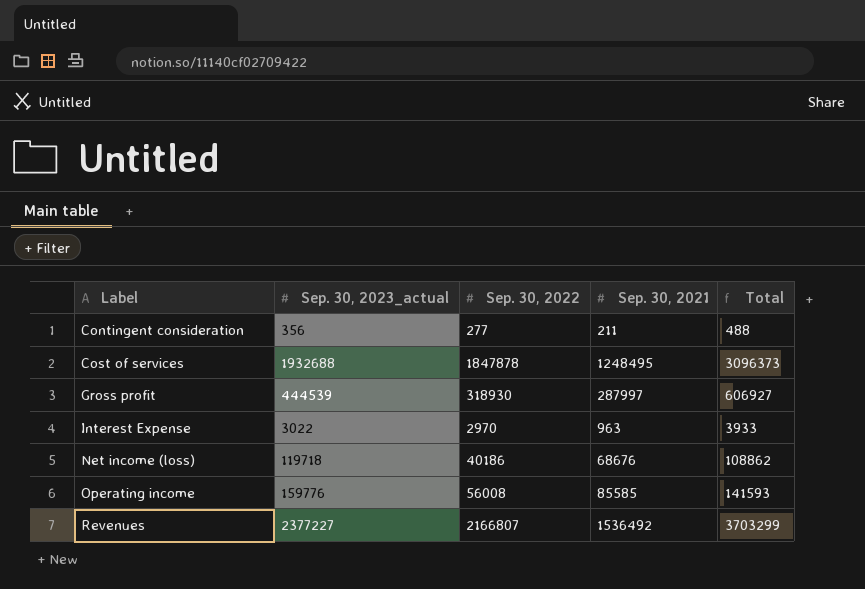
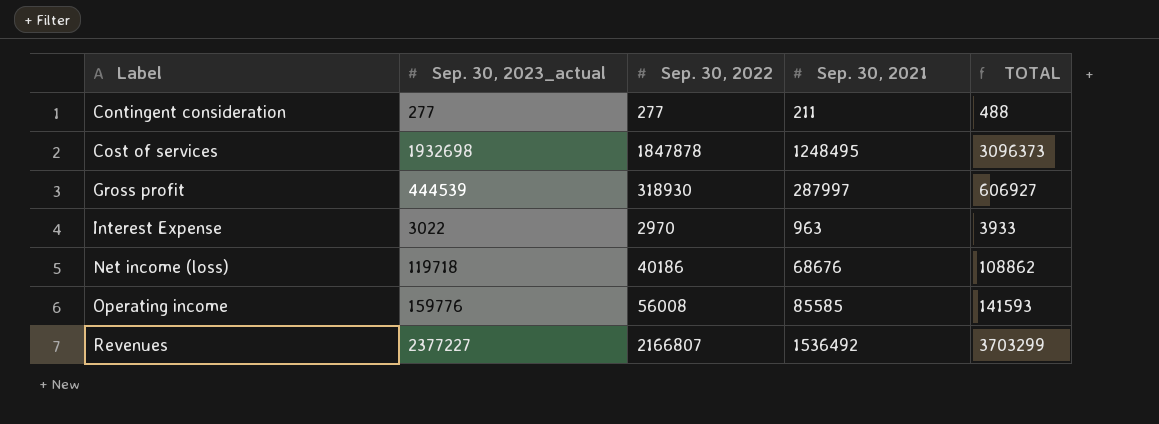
column name: Total -> TOTAL
Contingent consideration | Sep. 30, 2023_actual: 356 -> 277
Cost of services | Sep. 30, 2023_actual: 1932688 -> 1932698

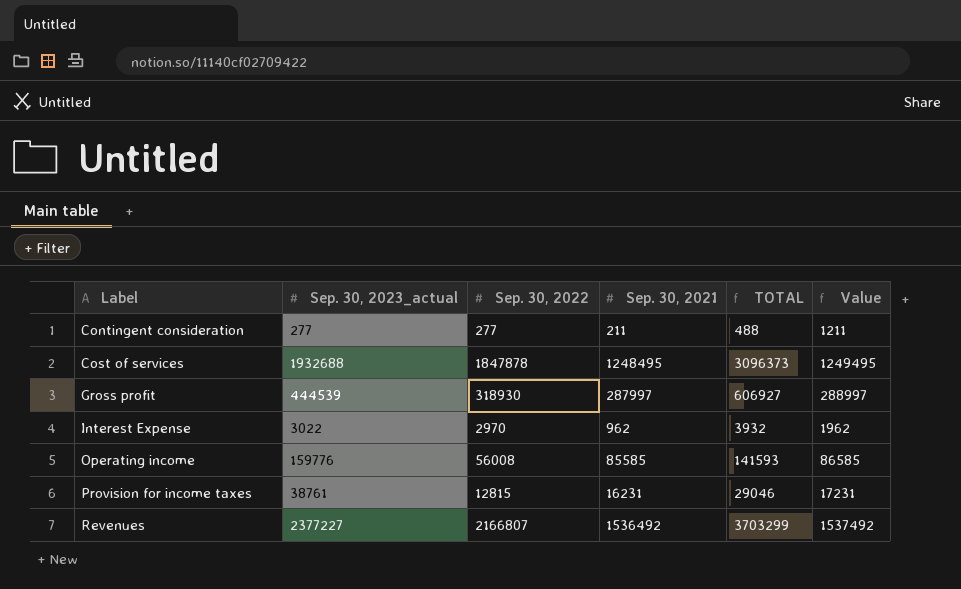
column Value | formula: none -> [Sep. 30, 2021] + 1000
row Net income (loss): 119718 | 40186 | 68676 | 108862 -> none
Cost of services | Sep. 30, 2023_actual: 1932698 -> 1932688
Interest Expense | Sep. 30, 2021: 963 -> 962
Interest Expense | TOTAL: 3933 -> 3932
row Provision for income taxes: none -> 38761 | 12815 | 16231 | 29046 | 17231

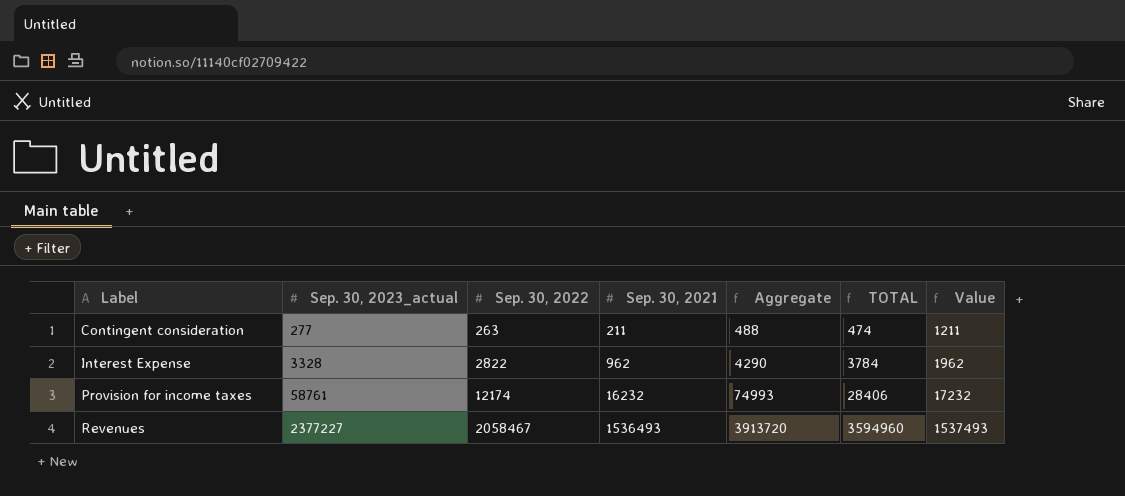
column Aggregate | formula: none -> [Sep. 30, 2023_actual] + [Sep. 30, 2021]
row Cost of services: 1932688 | 1847878 | 1248495 | 3096373 | 1249495 -> none
row Gross profit: 444539 | 318930 | 287997 | 606927 | 288997 -> none
row Operating income: 159776 | 56008 | 85585 | 141593 | 86585 -> none
Contingent consideration | Sep. 30, 2022: 277 -> 263
Contingent consideration | TOTAL: 488 -> 474
Interest Expense | Sep. 30, 2023_actual: 3022 -> 3328
Interest Expense | Sep. 30, 2022: 2970 -> 2822
Interest Expense | TOTAL: 3932 -> 3784
Provision for income taxes | Sep. 30, 2023_actual: 38761 -> 58761
Provision for income taxes | Sep. 30, 2022: 12815 -> 12174
Provision for income taxes | Sep. 30, 2021: 16231 -> 16232
Provision for income taxes | TOTAL: 29046 -> 28406
Provision for income taxes | Value: 17231 -> 17232
Revenues | Sep. 30, 2022: 2166807 -> 2058467
Revenues | Sep. 30, 2021: 1536492 -> 1536493
Revenues | TOTAL: 3703299 -> 3594960
Revenues | Value: 1537492 -> 1537493

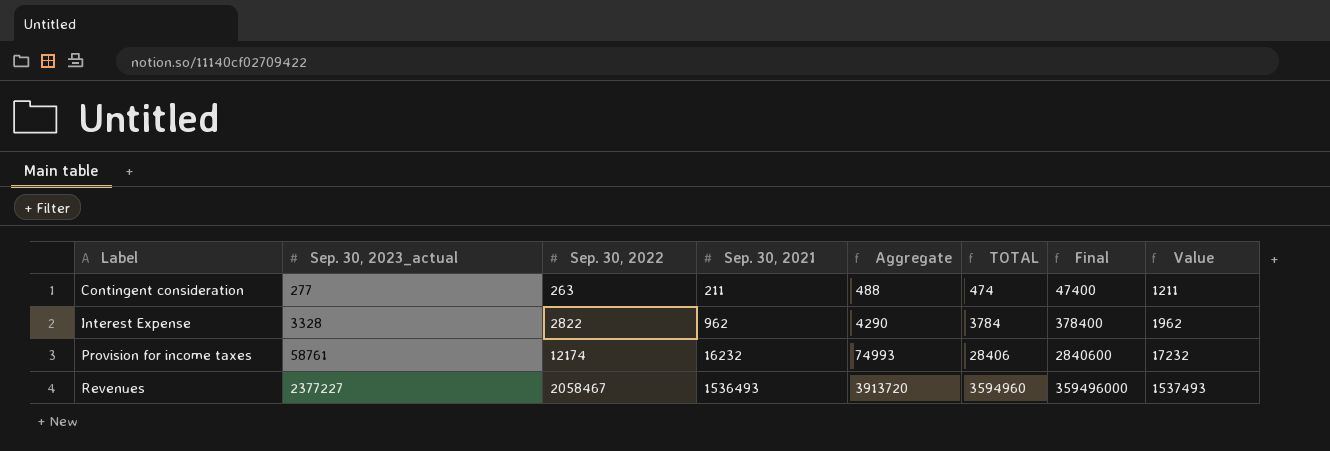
column Final | formula: none -> [TOTAL] * 100

